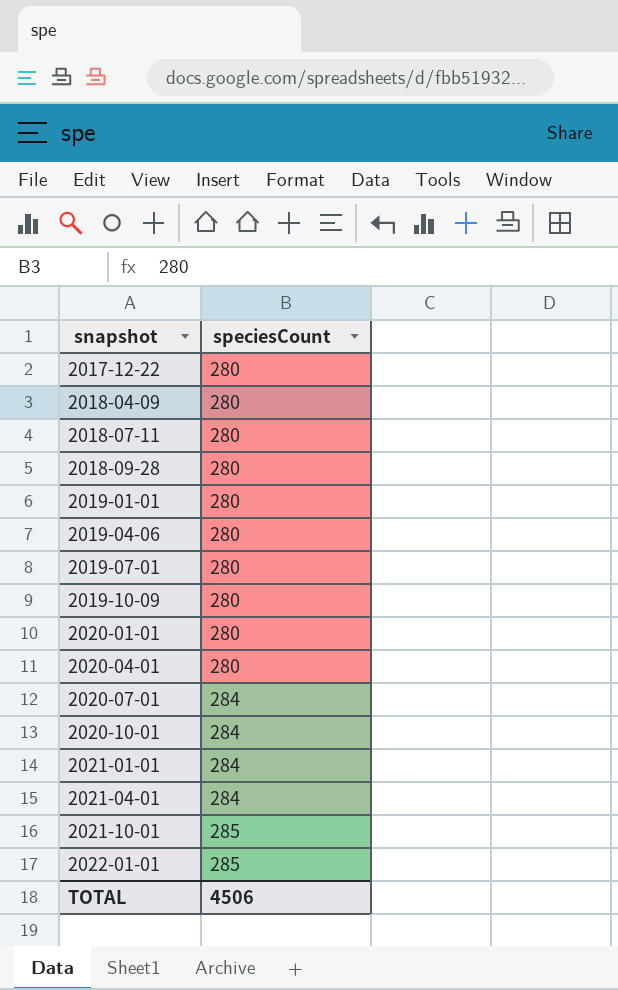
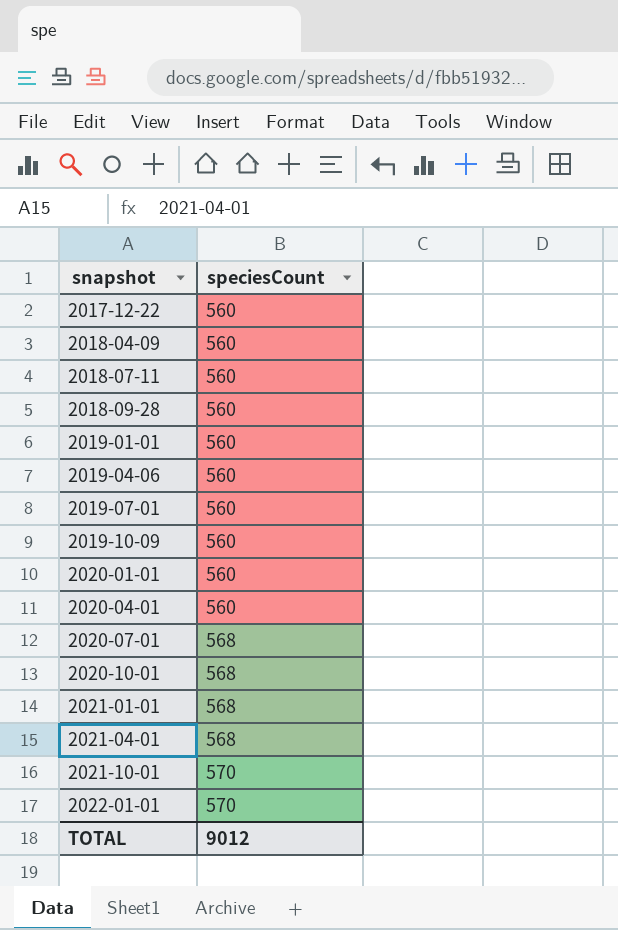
2017-12-22 | speciesCount: 280 -> 560
2018-04-09 | speciesCount: 280 -> 560
2018-07-11 | speciesCount: 280 -> 560
2018-09-28 | speciesCount: 280 -> 560
2019-01-01 | speciesCount: 280 -> 560
2019-04-06 | speciesCount: 280 -> 560
2019-07-01 | speciesCount: 280 -> 560
2019-10-09 | speciesCount: 280 -> 560
2020-01-01 | speciesCount: 280 -> 560
2020-04-01 | speciesCount: 280 -> 560
2020-07-01 | speciesCount: 284 -> 568
2020-10-01 | speciesCount: 284 -> 568
2021-01-01 | speciesCount: 284 -> 568
2021-04-01 | speciesCount: 284 -> 568
2021-10-01 | speciesCount: 285 -> 570
2022-01-01 | speciesCount: 285 -> 570
TOTAL | speciesCount: 4506 -> 9012

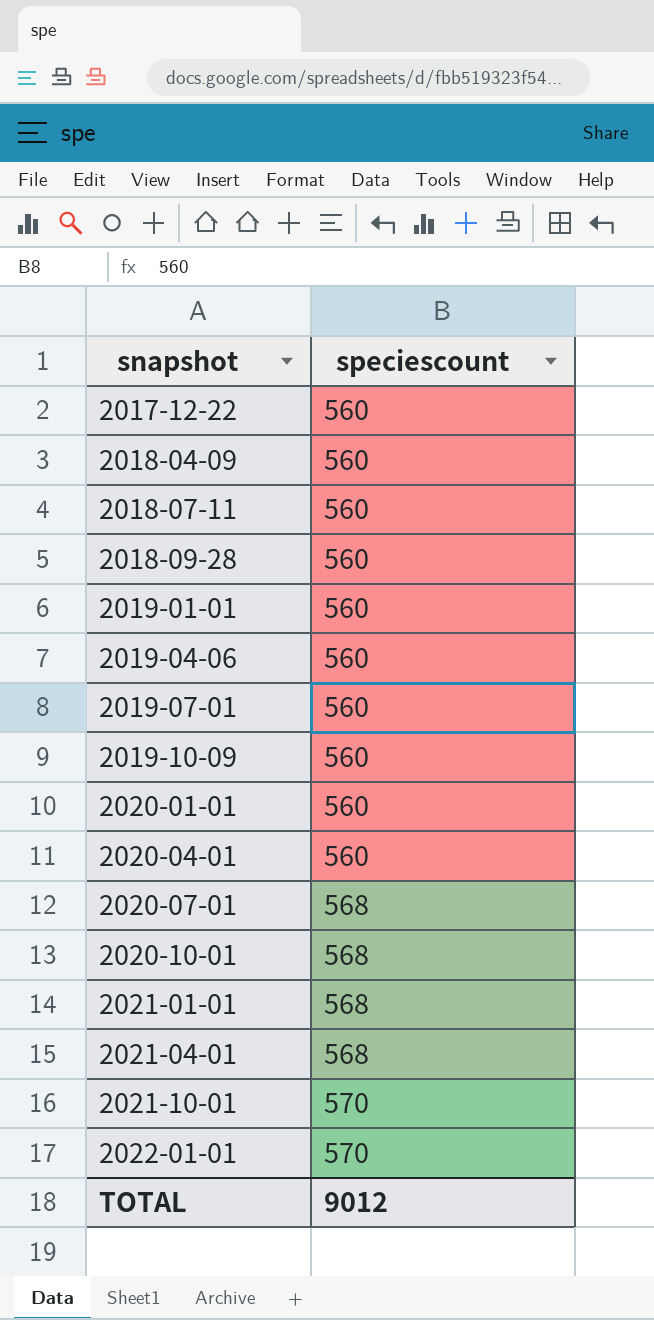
column name: speciesCount -> speciescount

